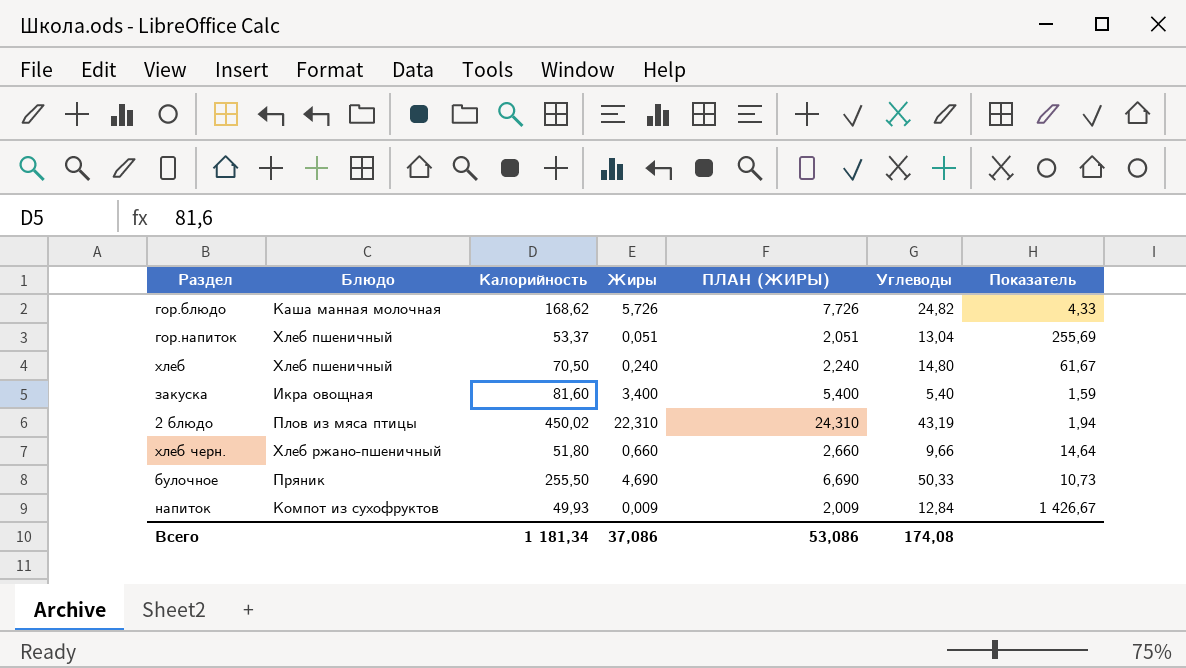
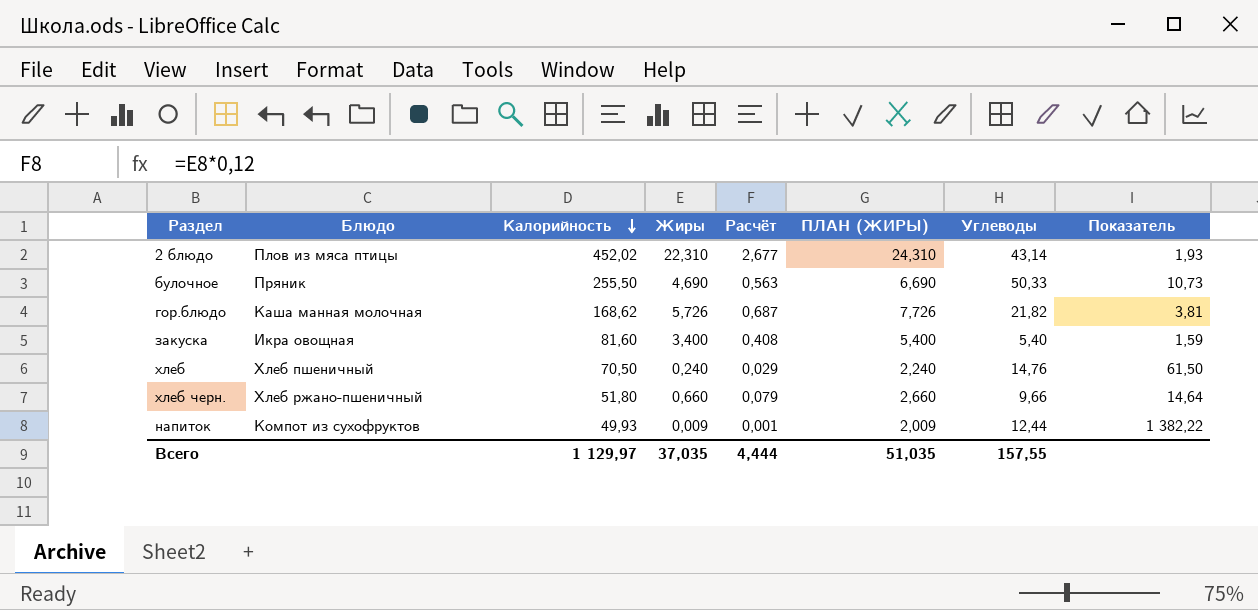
row order: none -> Калорийность descending
column Расчёт | formula: none -> [Жиры] * 0,12
row гор.напиток: Хлеб пшеничный | 53,37 | 0,051 | 2,051 | 13,04 | 255,69 -> none
2 блюдо | Калорийность: 450,02 -> 452,02
2 блюдо | Углеводы: 43,19 -> 43,14
2 блюдо | Показатель: 1,94 -> 1,93
гор.блюдо | Углеводы: 24,82 -> 21,82
гор.блюдо | Показатель: 4,33 -> 3,81
хлеб | Углеводы: 14,80 -> 14,76
хлеб | Показатель: 61,67 -> 61,50
напиток | Углеводы: 12,84 -> 12,44
напиток | Показатель: 1 426,67 -> 1 382,22
Всего | Калорийность: 1 181,34 -> 1 129,97
Всего | Жиры: 37,086 -> 37,035
Всего | ПЛАН (ЖИРЫ): 53,086 -> 51,035
Всего | Углеводы: 174,08 -> 157,55

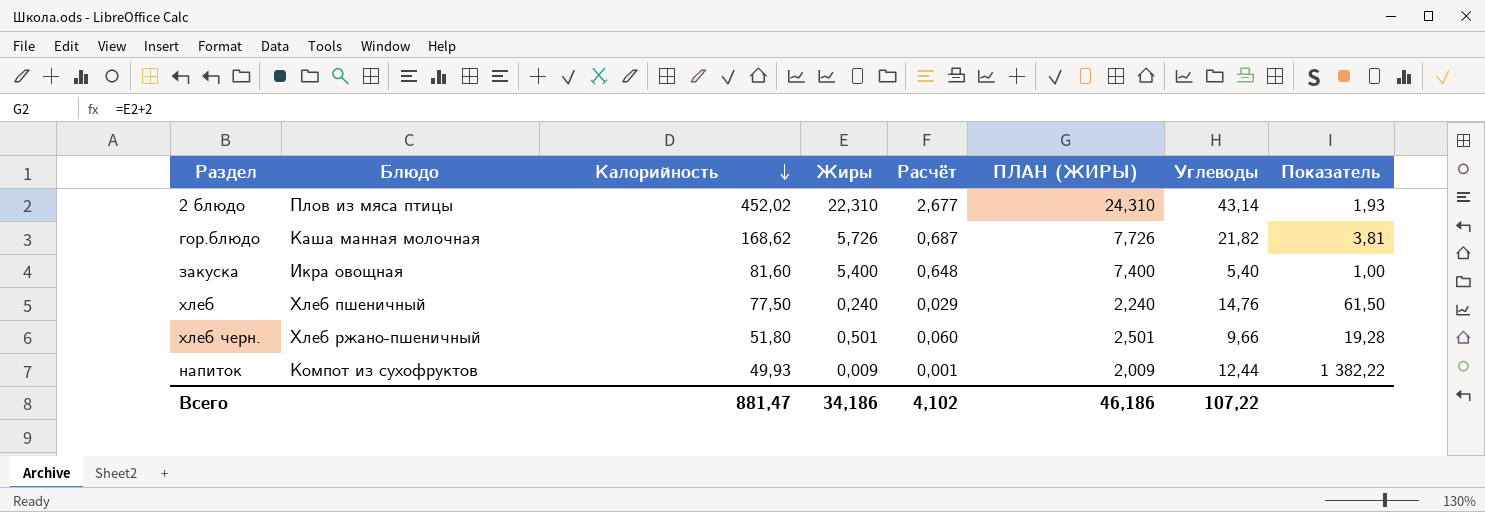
row булочное: Пряник | 255,50 | 4,690 | 0,563 | 6,690 | 50,33 | 10,73 -> none
закуска | Жиры: 3,400 -> 5,400
закуска | Расчёт: 0,408 -> 0,648
закуска | ПЛАН (ЖИРЫ): 5,400 -> 7,400
закуска | Показатель: 1,59 -> 1,00
хлеб | Калорийность: 70,50 -> 77,50
хлеб черн. | Жиры: 0,660 -> 0,501
хлеб черн. | Расчёт: 0,079 -> 0,060
хлеб черн. | ПЛАН (ЖИРЫ): 2,660 -> 2,501
хлеб черн. | Показатель: 14,64 -> 19,28
Всего | Калорийность: 1 129,97 -> 881,47
Всего | Жиры: 37,035 -> 34,186
Всего | Расчёт: 4,444 -> 4,102
Всего | ПЛАН (ЖИРЫ): 51,035 -> 46,186
Всего | Углеводы: 157,55 -> 107,22

